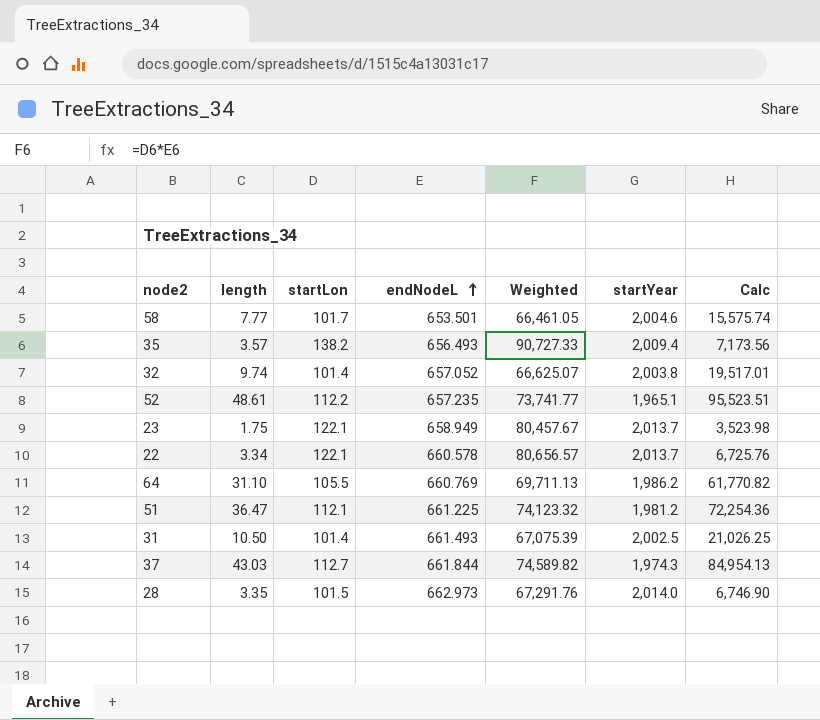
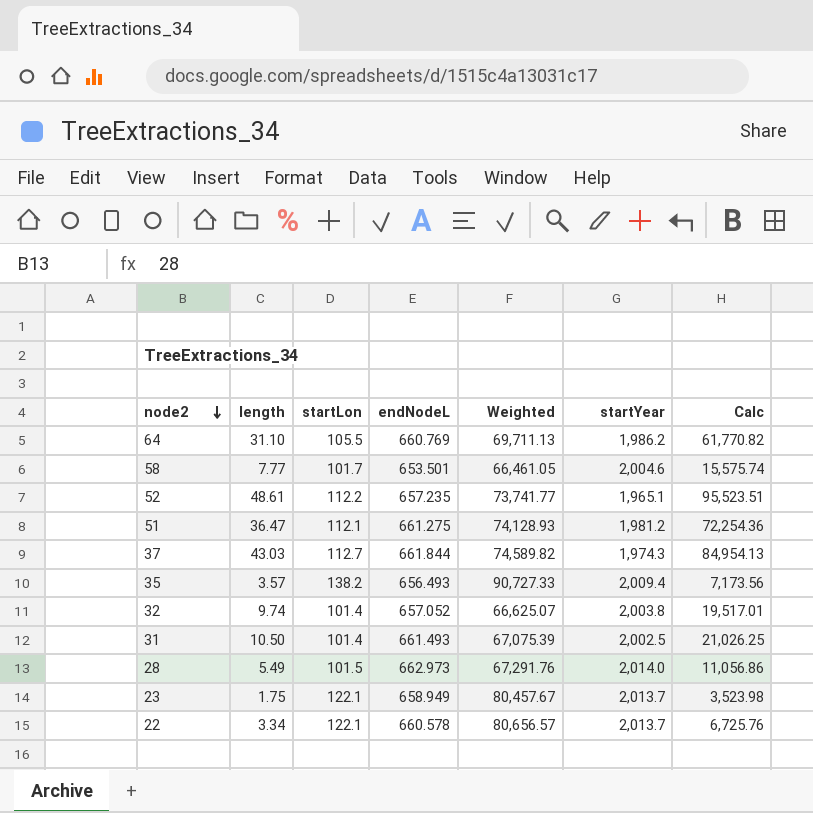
row order: endNodeL ascending -> node2 descending
51 | endNodeL: 661.225 -> 661.275
51 | Weighted: 74,123.32 -> 74,128.93
28 | length: 3.35 -> 5.49
28 | Calc: 6,746.90 -> 11,056.86

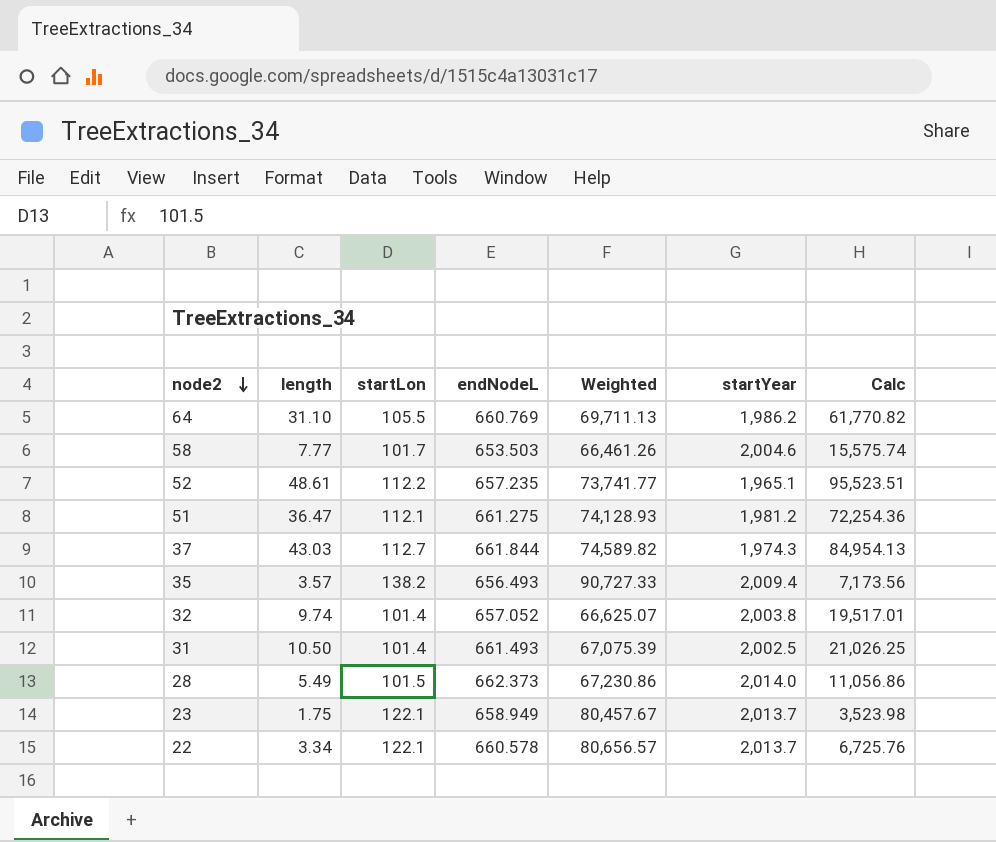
58 | endNodeL: 653.501 -> 653.503
58 | Weighted: 66,461.05 -> 66,461.26
28 | endNodeL: 662.973 -> 662.373
28 | Weighted: 67,291.76 -> 67,230.86

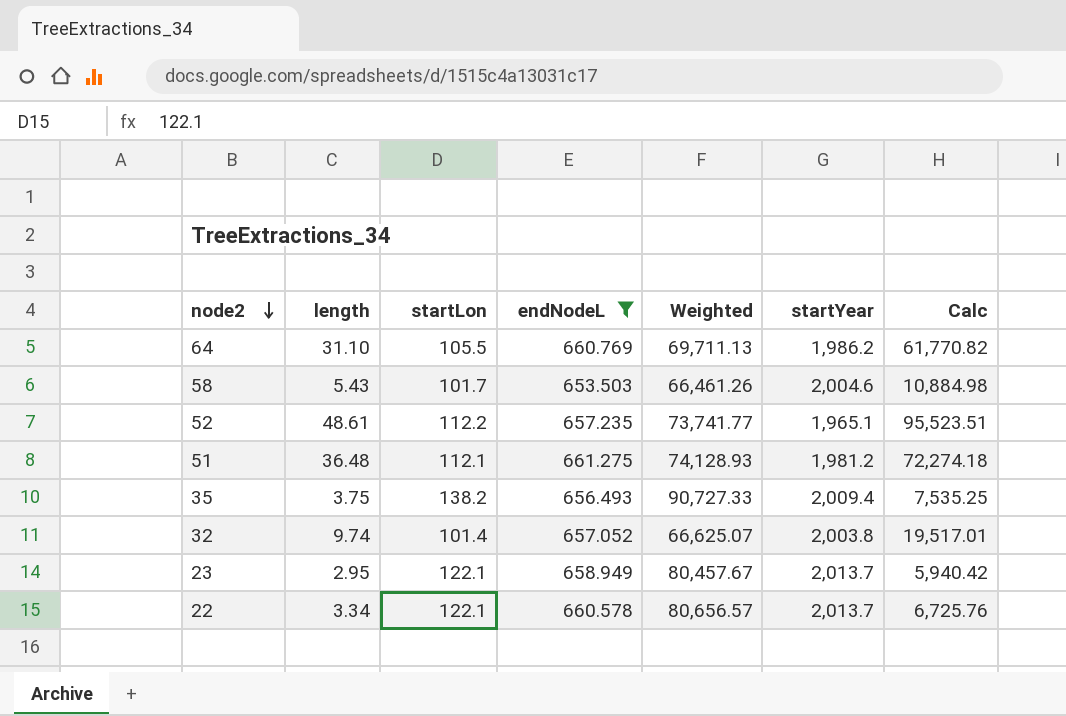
filter: none -> endNodeL <= 661.275
58 | length: 7.77 -> 5.43
58 | Calc: 15,575.74 -> 10,884.98
51 | length: 36.47 -> 36.48
51 | Calc: 72,254.36 -> 72,274.18
35 | length: 3.57 -> 3.75
35 | Calc: 7,173.56 -> 7,535.25
23 | length: 1.75 -> 2.95
23 | Calc: 3,523.98 -> 5,940.42

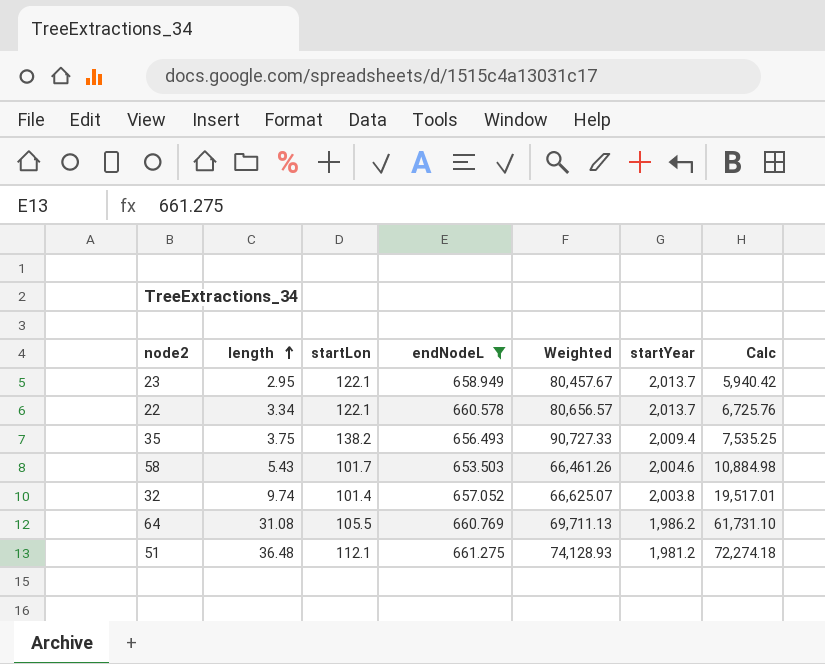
row order: node2 descending -> length ascending
row 52: 48.61 | 112.2 | 657.235 | 73,741.77 | 1,965.1 | 95,523.51 -> none
64 | length: 31.10 -> 31.08
64 | Calc: 61,770.82 -> 61,731.10

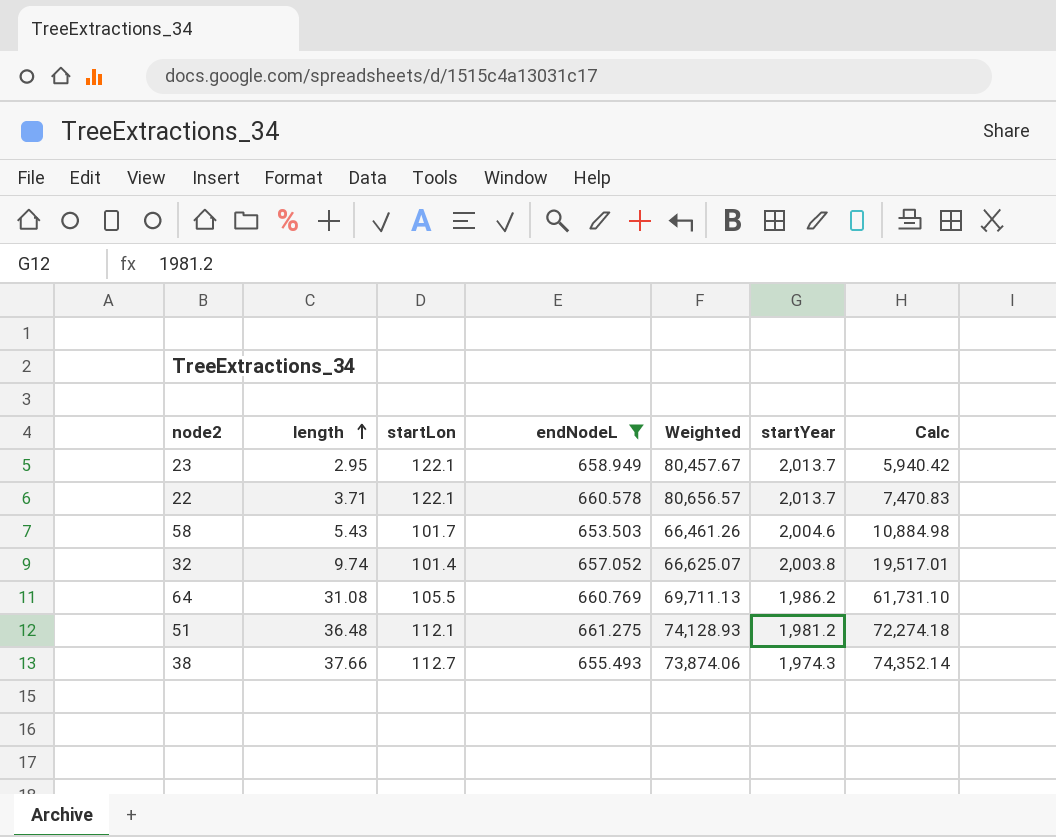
row 35: 3.75 | 138.2 | 656.493 | 90,727.33 | 2,009.4 | 7,535.25 -> none
22 | length: 3.34 -> 3.71
22 | Calc: 6,725.76 -> 7,470.83
row 38: none -> 37.66 | 112.7 | 655.493 | 73,874.06 | 1,974.3 | 74,352.14

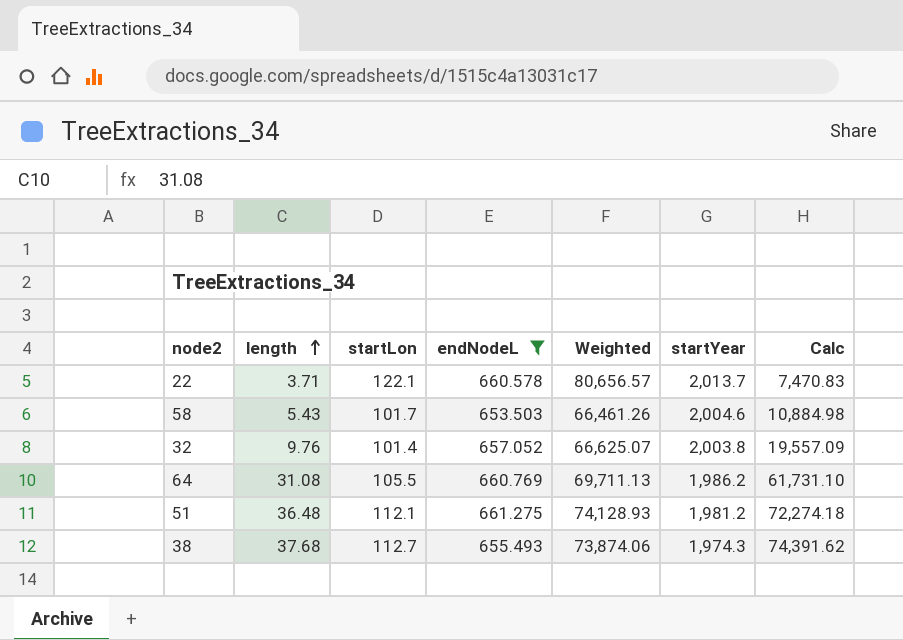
row 23: 2.95 | 122.1 | 658.949 | 80,457.67 | 2,013.7 | 5,940.42 -> none
32 | length: 9.74 -> 9.76
32 | Calc: 19,517.01 -> 19,557.09
38 | length: 37.66 -> 37.68
38 | Calc: 74,352.14 -> 74,391.62

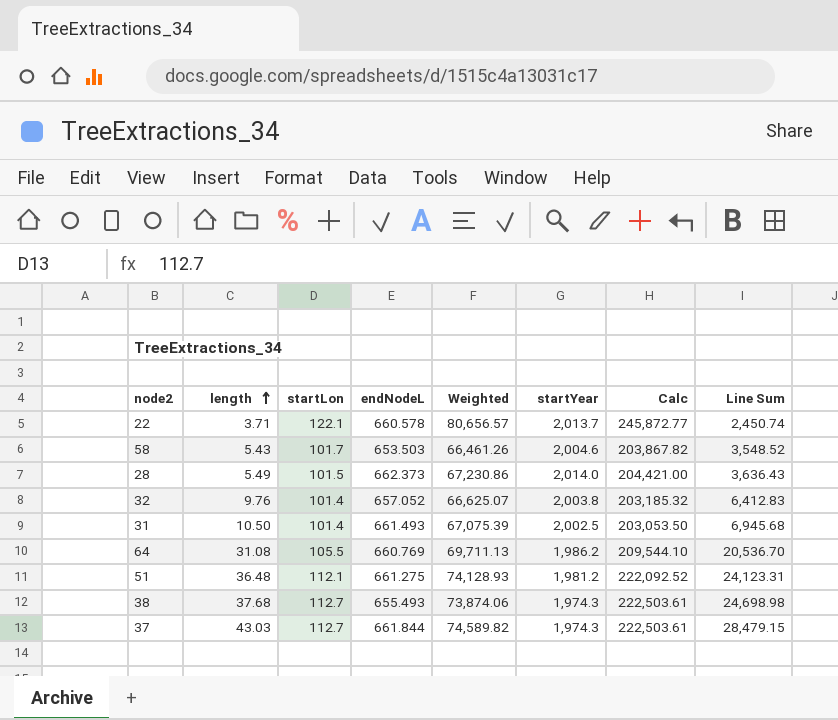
filter: endNodeL <= 661.275 -> none
column Calc | formula: [length] * [startYear] -> [startLon] * [startYear]
column Line Sum | formula: none -> [length] * [endNodeL]

